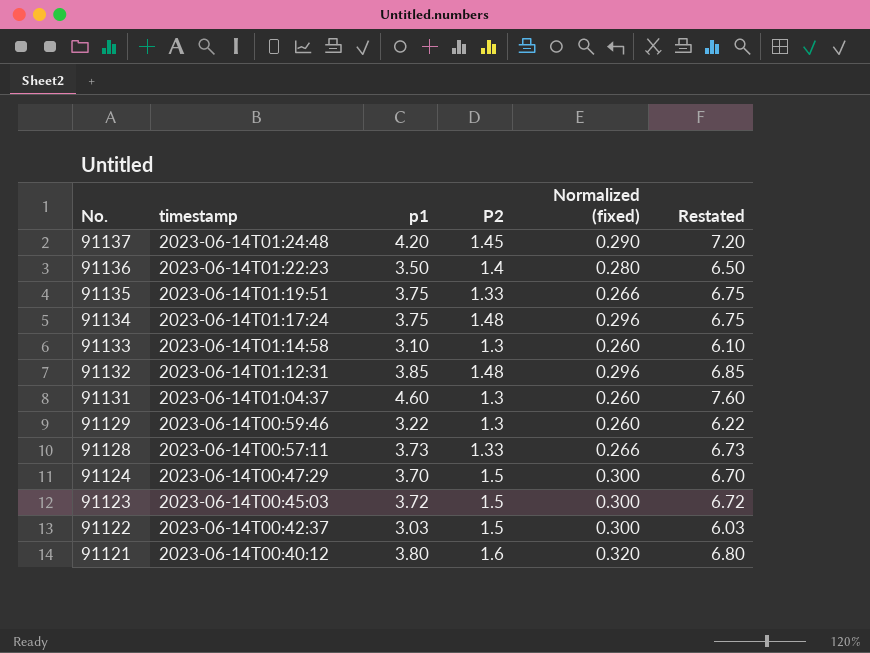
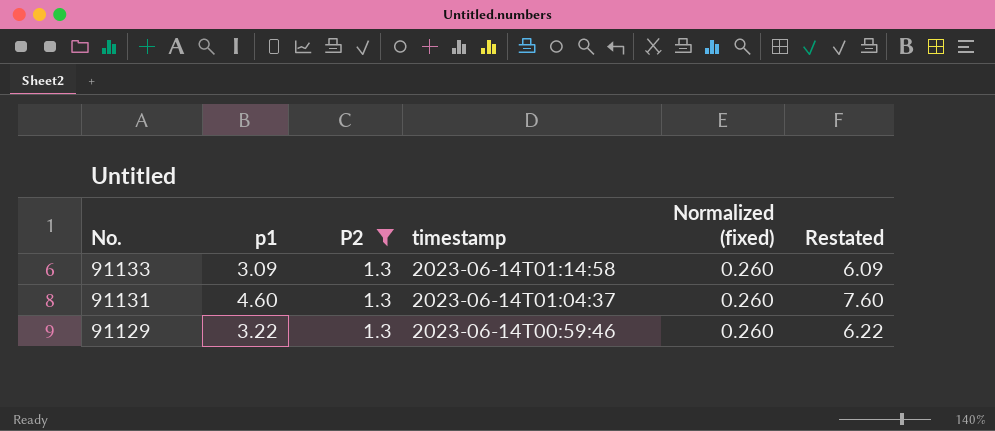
filter: none -> P2 = 1.3
column timestamp | position: 2 -> 4
91133 | p1: 3.10 -> 3.09
91133 | Restated: 6.10 -> 6.09

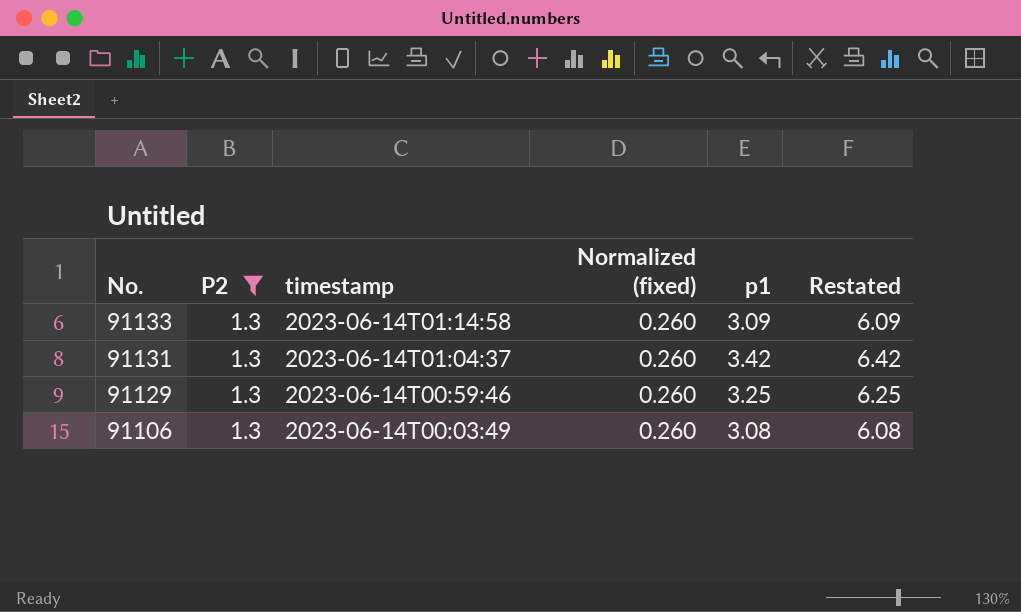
column p1 | position: 2 -> 5
91131 | p1: 4.60 -> 3.42
91131 | Restated: 7.60 -> 6.42
91129 | p1: 3.22 -> 3.25
91129 | Restated: 6.22 -> 6.25
row 91106: none -> 1.3 | 2023-06-14T00:03:49 | 0.260 | 3.08 | 6.08

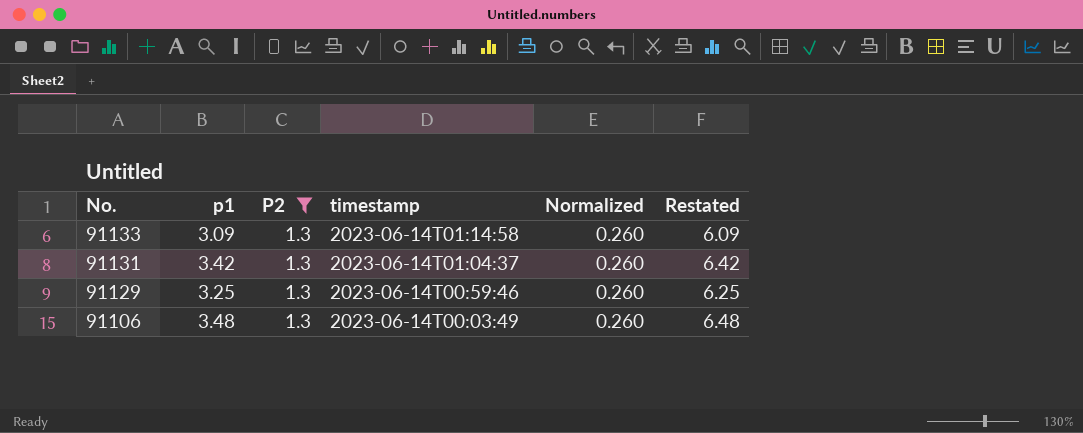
column p1 | position: 5 -> 2
column name: Normalized (fixed) -> Normalized
91106 | p1: 3.08 -> 3.48
91106 | Restated: 6.08 -> 6.48

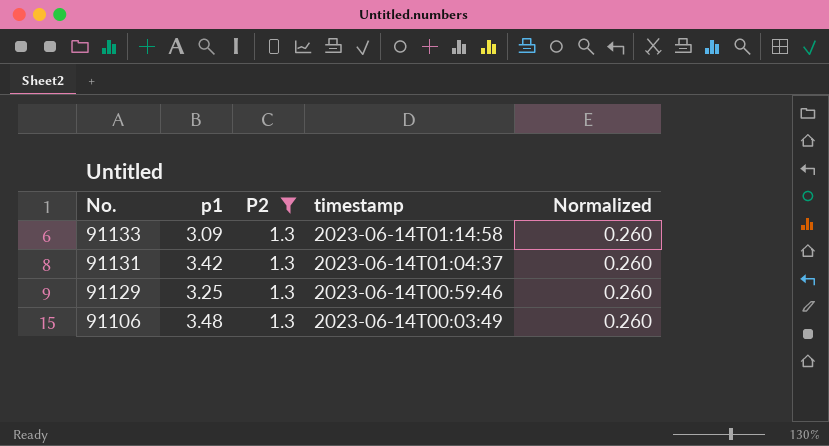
column Restated | formula: [p1] + 3 -> none

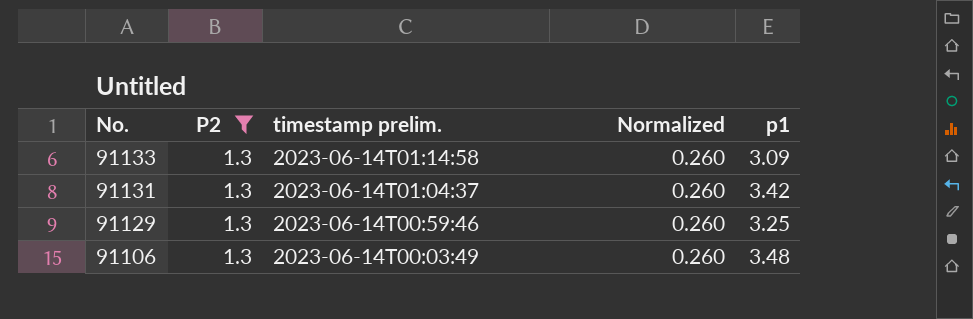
column name: timestamp -> timestamp prelim.
column p1 | position: 2 -> 5

